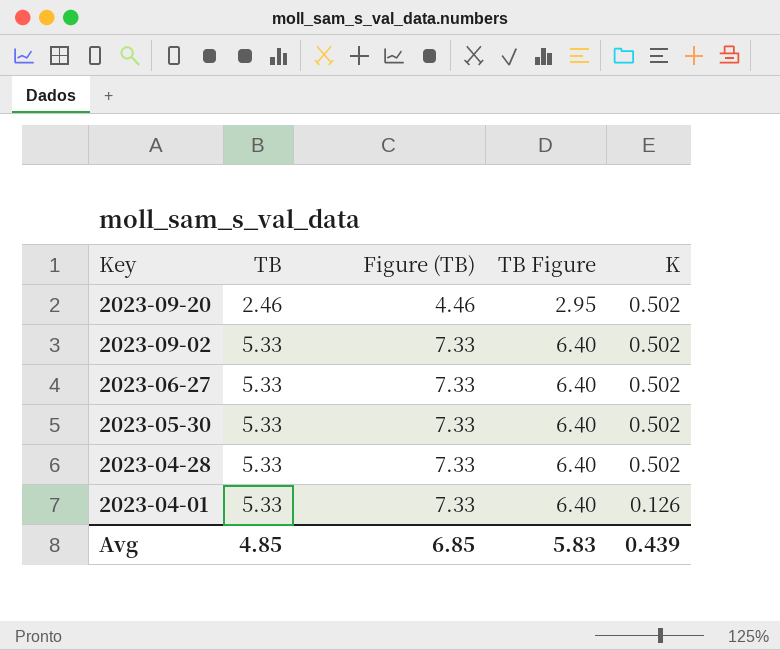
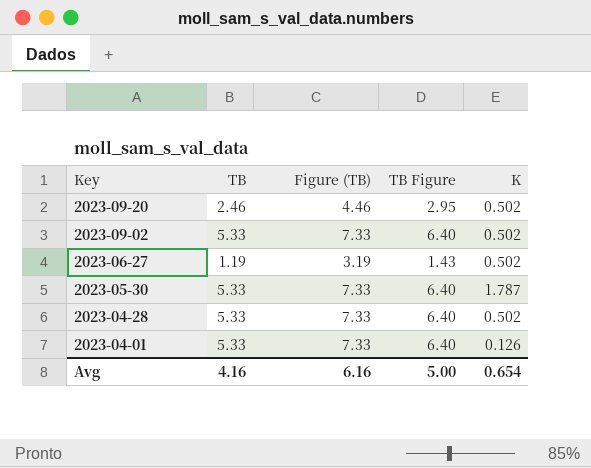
2023-06-27 | TB: 5.33 -> 1.19
2023-06-27 | Figure (TB): 7.33 -> 3.19
2023-06-27 | TB Figure: 6.40 -> 1.43
2023-05-30 | K: 0.502 -> 1.787
Avg | TB: 4.85 -> 4.16
Avg | Figure (TB): 6.85 -> 6.16
Avg | TB Figure: 5.83 -> 5.00
Avg | K: 0.439 -> 0.654

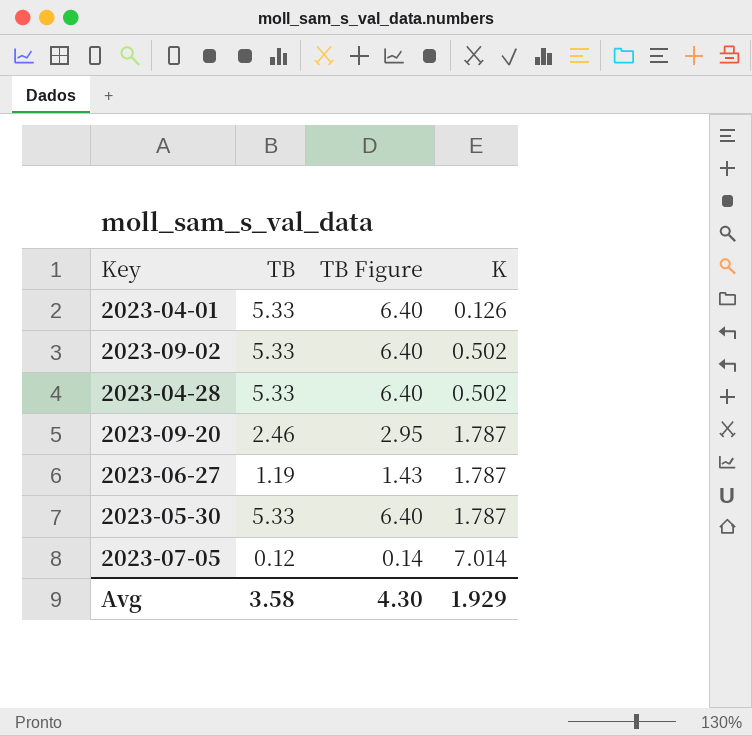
row order: Key descending -> K ascending
column Figure (TB) | formula: [TB] + 2 -> none
2023-09-20 | K: 0.502 -> 1.787
2023-06-27 | K: 0.502 -> 1.787
row 2023-07-05: none -> 0.12 | 0.14 | 7.014
Avg | TB: 4.16 -> 3.58
Avg | TB Figure: 5.00 -> 4.30
Avg | K: 0.654 -> 1.929

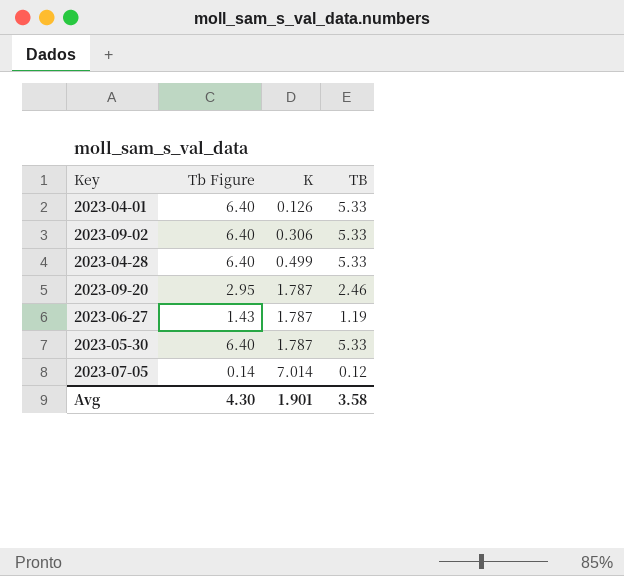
column name: TB Figure -> Tb Figure
column TB | position: 2 -> 4
2023-09-02 | K: 0.502 -> 0.306
2023-04-28 | K: 0.502 -> 0.499
Avg | K: 1.929 -> 1.901

